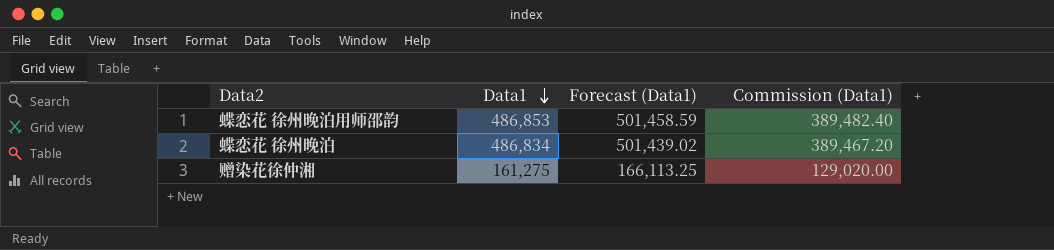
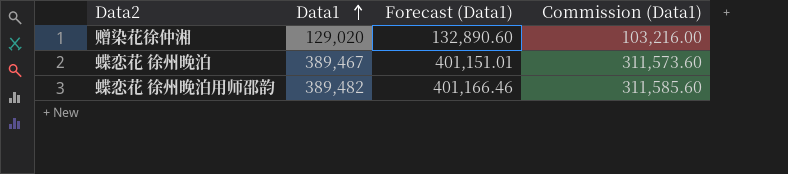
row order: Data1 descending -> Data1 ascending
赠染花徐仲湘 | Data1: 161,275 -> 129,020
赠染花徐仲湘 | Forecast (Data1): 166,113.25 -> 132,890.60
赠染花徐仲湘 | Commission (Data1): 129,020.00 -> 103,216.00
蝶恋花 徐州晚泊 | Data1: 486,834 -> 389,467
蝶恋花 徐州晚泊 | Forecast (Data1): 501,439.02 -> 401,151.01
蝶恋花 徐州晚泊 | Commission (Data1): 389,467.20 -> 311,573.60
蝶恋花 徐州晚泊用师邵韵 | Data1: 486,853 -> 389,482
蝶恋花 徐州晚泊用师邵韵 | Forecast (Data1): 501,458.59 -> 401,166.46
蝶恋花 徐州晚泊用师邵韵 | Commission (Data1): 389,482.40 -> 311,585.60

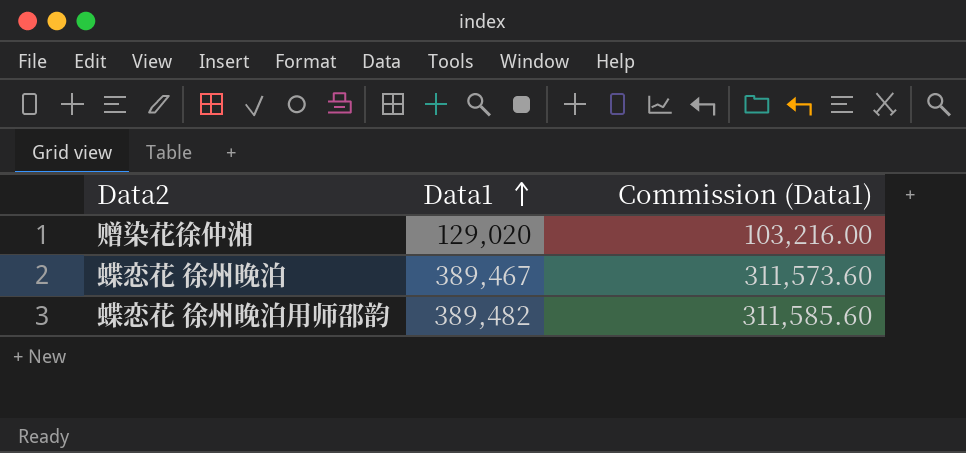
column Forecast (Data1) | formula: [Data1] * 1.03 -> none

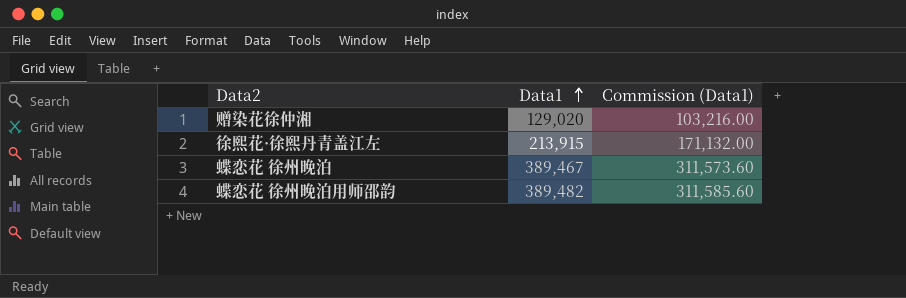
row 徐熙花·徐熙丹青盖江左: none -> 213,915 | 171,132.00

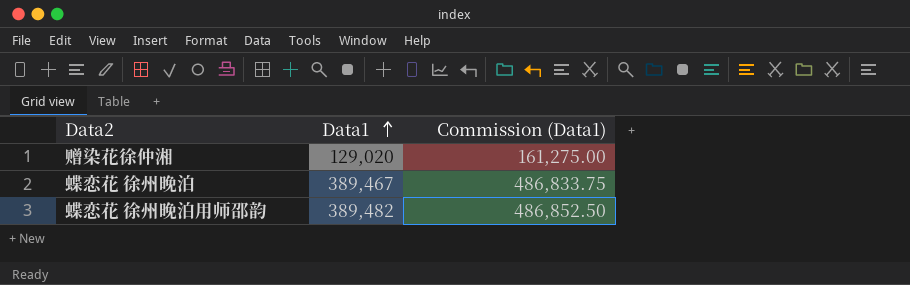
column Commission (Data1) | formula: [Data1] * 0.8 -> [Data1] * 1.25
row 徐熙花·徐熙丹青盖江左: 213,915 | 171,132.00 -> none

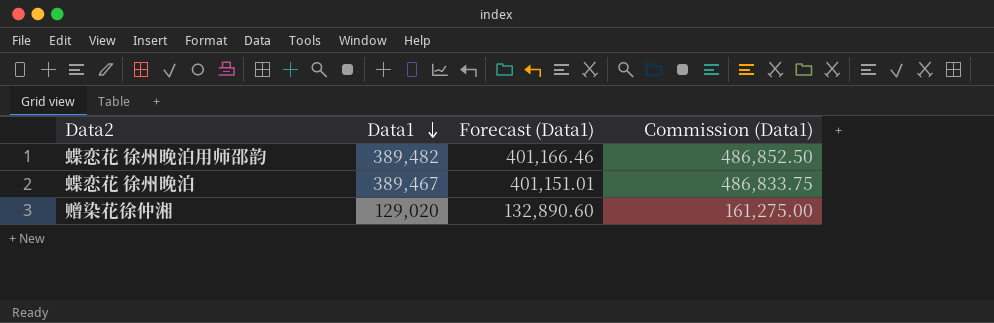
row order: Data1 ascending -> Data1 descending
column Forecast (Data1) | formula: none -> [Data1] * 1.03

